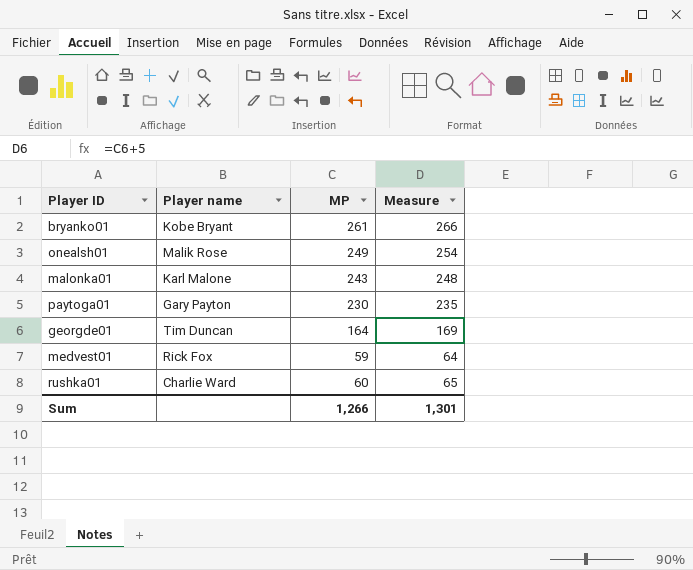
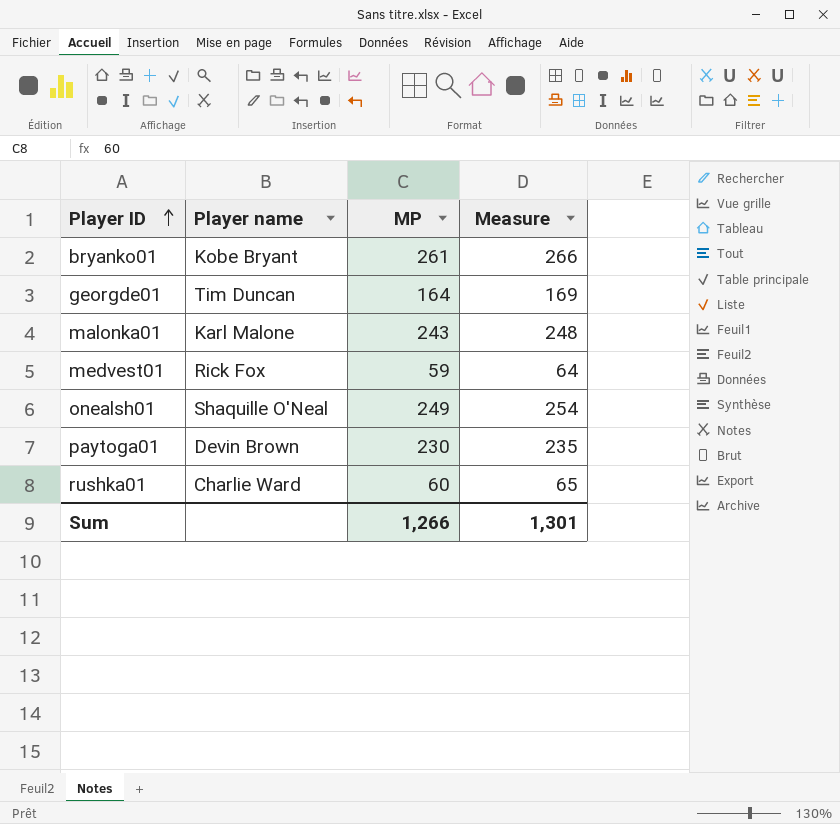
row order: none -> Player ID ascending
onealsh01 | Player name: Malik Rose -> Shaquille O'Neal
paytoga01 | Player name: Gary Payton -> Devin Brown

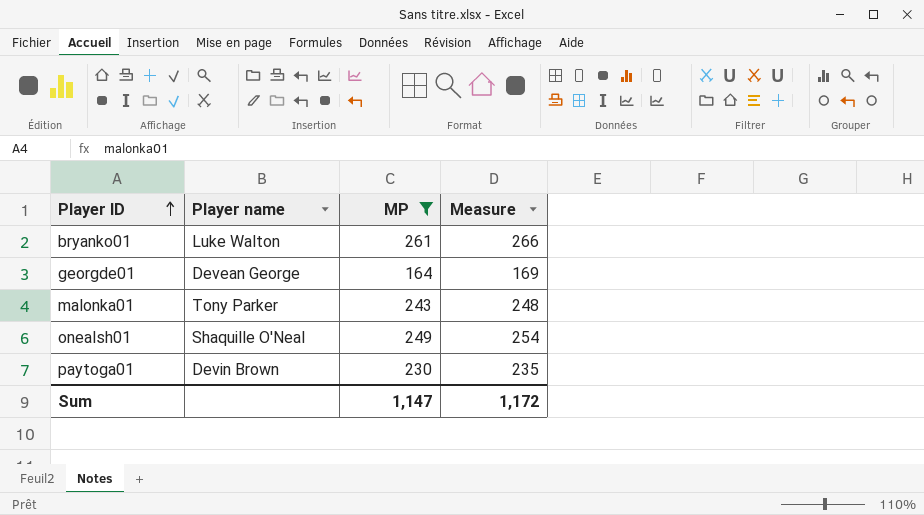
filter: none -> MP >= 164
bryanko01 | Player name: Kobe Bryant -> Luke Walton
georgde01 | Player name: Tim Duncan -> Devean George
malonka01 | Player name: Karl Malone -> Tony Parker
Sum | MP: 1,266 -> 1,147
Sum | Measure: 1,301 -> 1,172

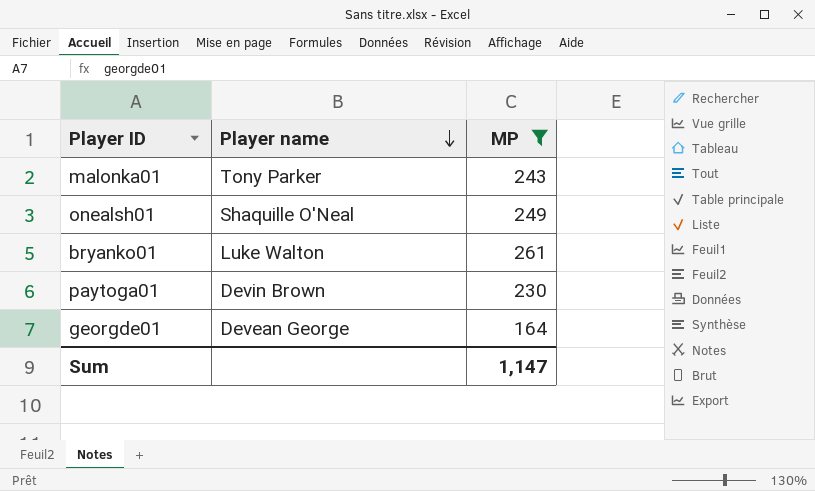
row order: Player ID ascending -> Player name descending
column Measure | formula: [MP] + 5 -> none

